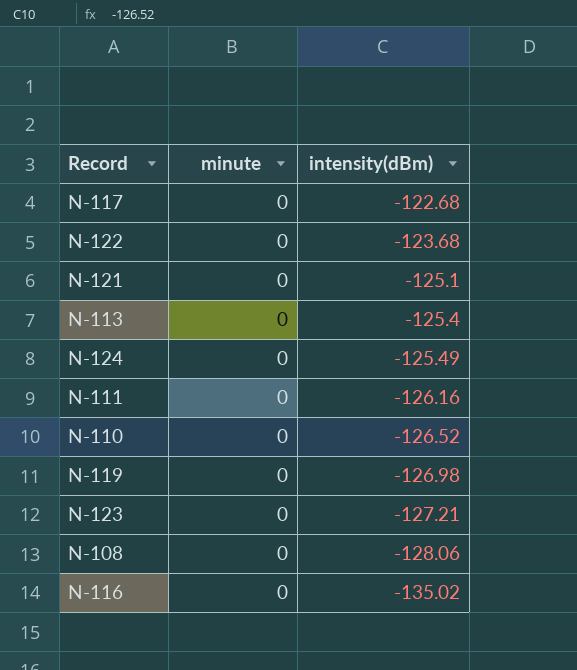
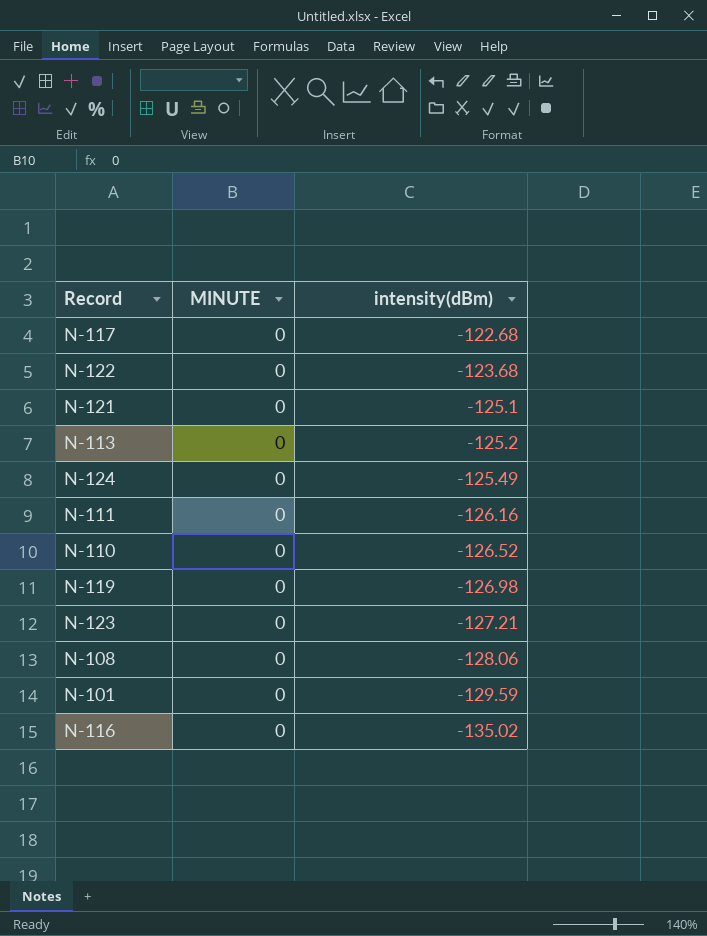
column name: minute -> MINUTE
N-113 | intensity(dBm): -125.4 -> -125.2
row N-101: none -> 0 | -129.59

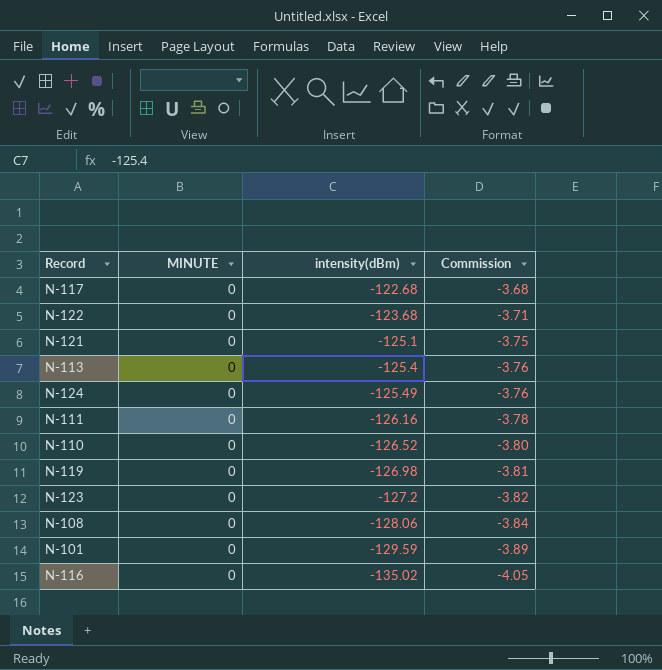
column Commission | formula: none -> [intensity(dBm)] * 0.03
N-113 | intensity(dBm): -125.2 -> -125.4
N-123 | intensity(dBm): -127.21 -> -127.2

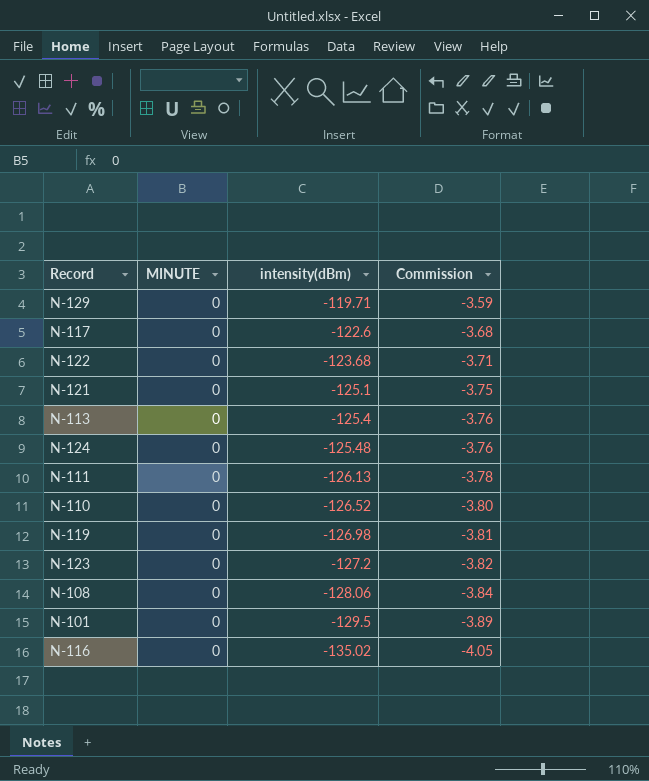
row N-129: none -> 0 | -119.71 | -3.59
N-117 | intensity(dBm): -122.68 -> -122.6
N-124 | intensity(dBm): -125.49 -> -125.48
N-111 | intensity(dBm): -126.16 -> -126.13
N-101 | intensity(dBm): -129.59 -> -129.5

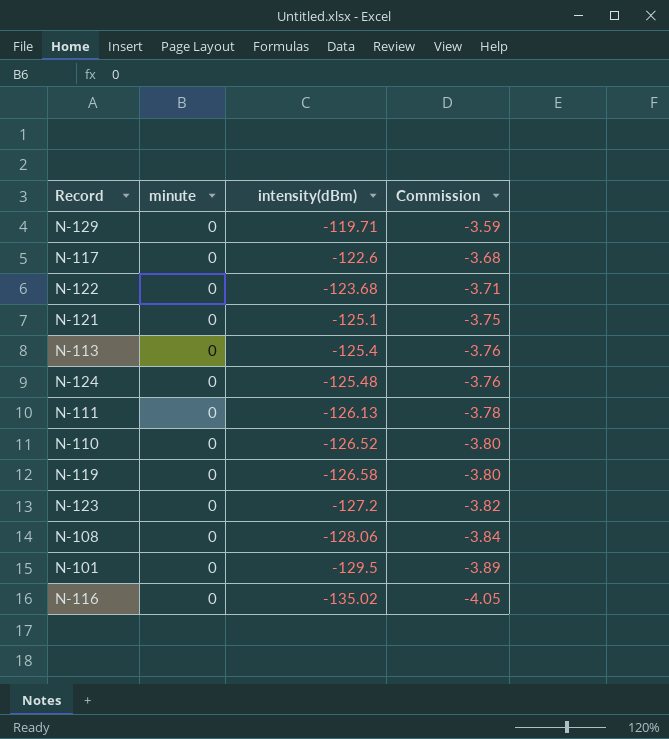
column name: MINUTE -> minute
N-119 | intensity(dBm): -126.98 -> -126.58
N-119 | Commission: -3.81 -> -3.80

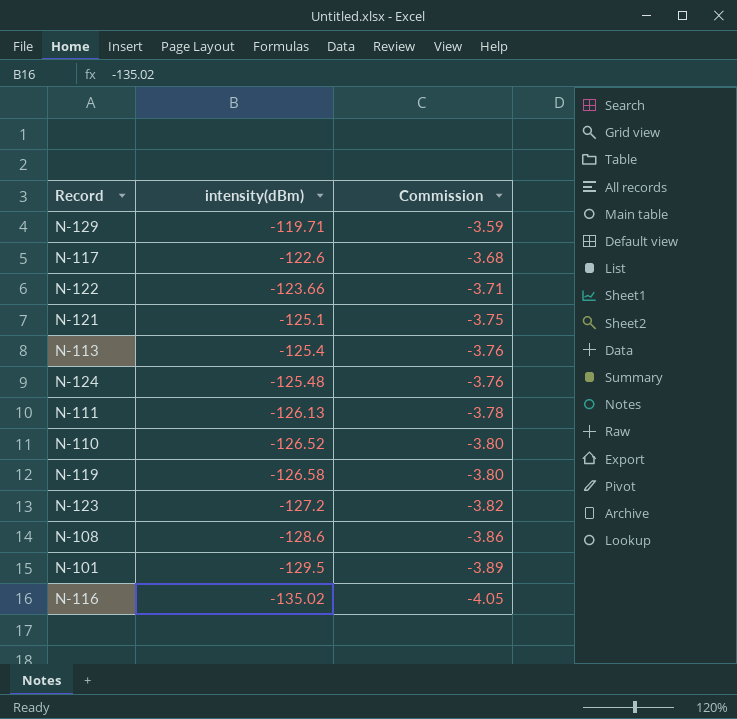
column minute | position: 2 -> none
N-122 | intensity(dBm): -123.68 -> -123.66
N-108 | intensity(dBm): -128.06 -> -128.6
N-108 | Commission: -3.84 -> -3.86

